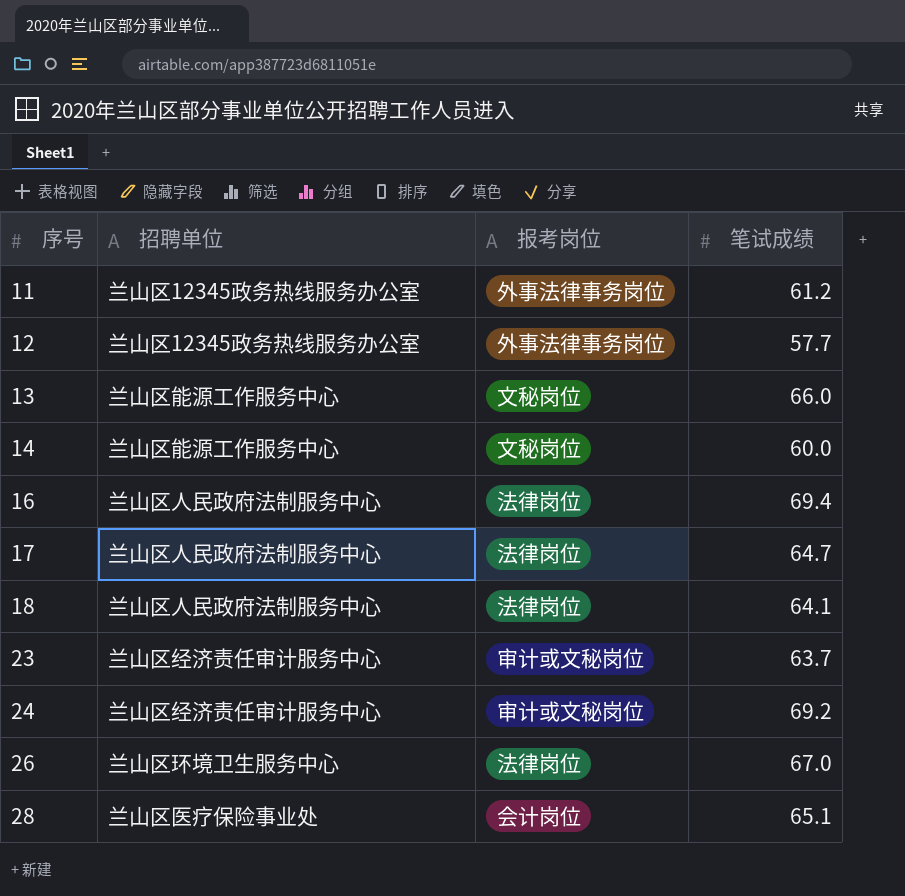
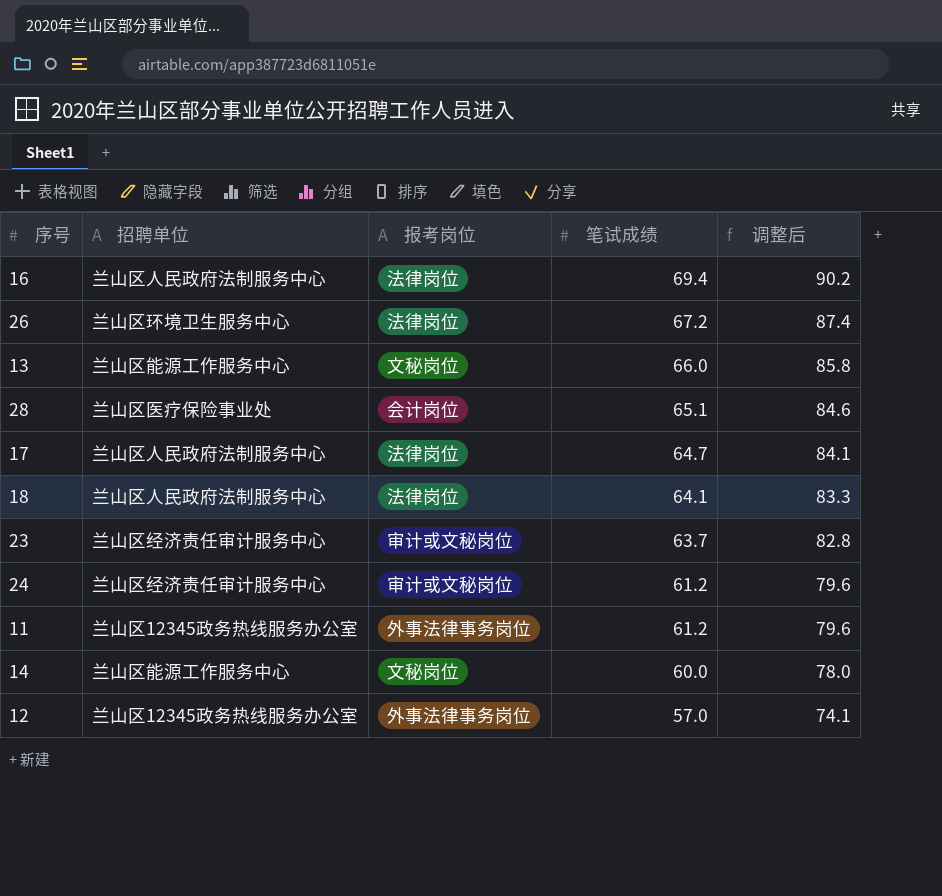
row order: 序号 ascending -> 笔试成绩 descending
column 调整后 | formula: none -> [笔试成绩] * 1.3
26 | 笔试成绩: 67.0 -> 67.2
24 | 笔试成绩: 69.2 -> 61.2
12 | 笔试成绩: 57.7 -> 57.0

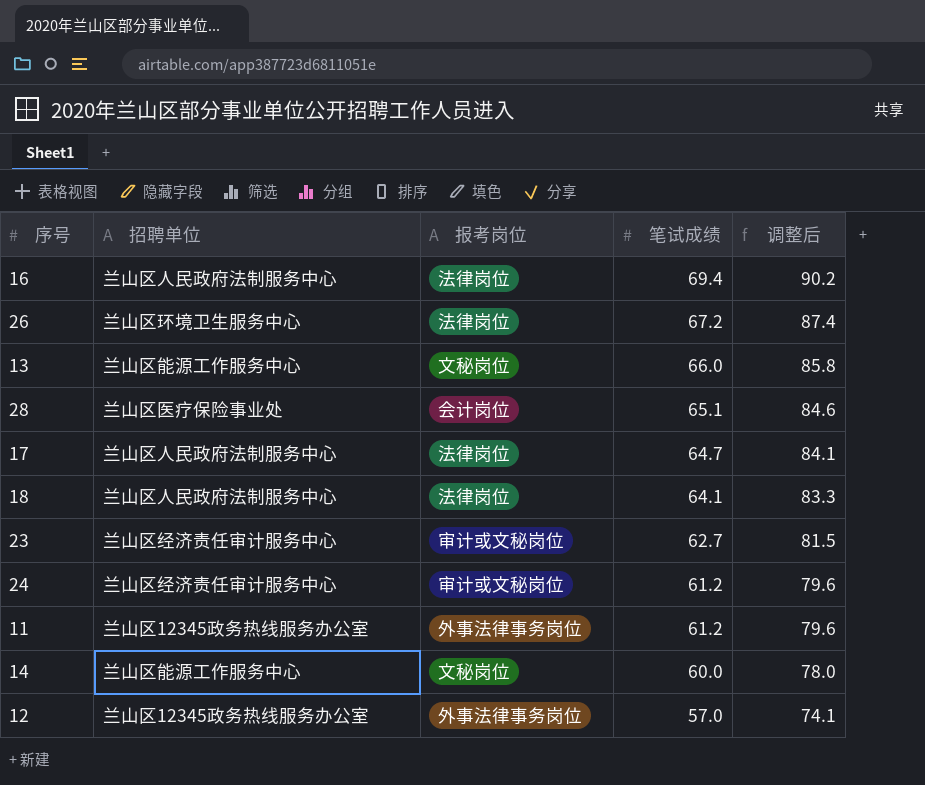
23 | 笔试成绩: 63.7 -> 62.7
23 | 调整后: 82.8 -> 81.5

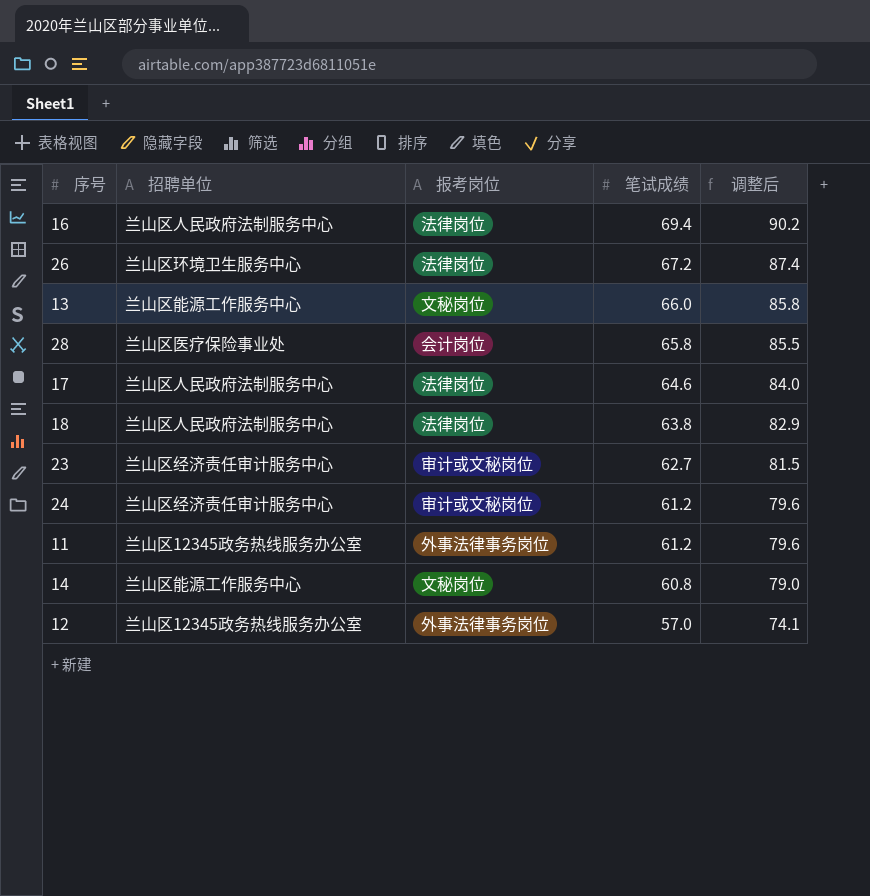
28 | 笔试成绩: 65.1 -> 65.8
28 | 调整后: 84.6 -> 85.5
17 | 笔试成绩: 64.7 -> 64.6
17 | 调整后: 84.1 -> 84.0
18 | 笔试成绩: 64.1 -> 63.8
18 | 调整后: 83.3 -> 82.9
14 | 笔试成绩: 60.0 -> 60.8
14 | 调整后: 78.0 -> 79.0

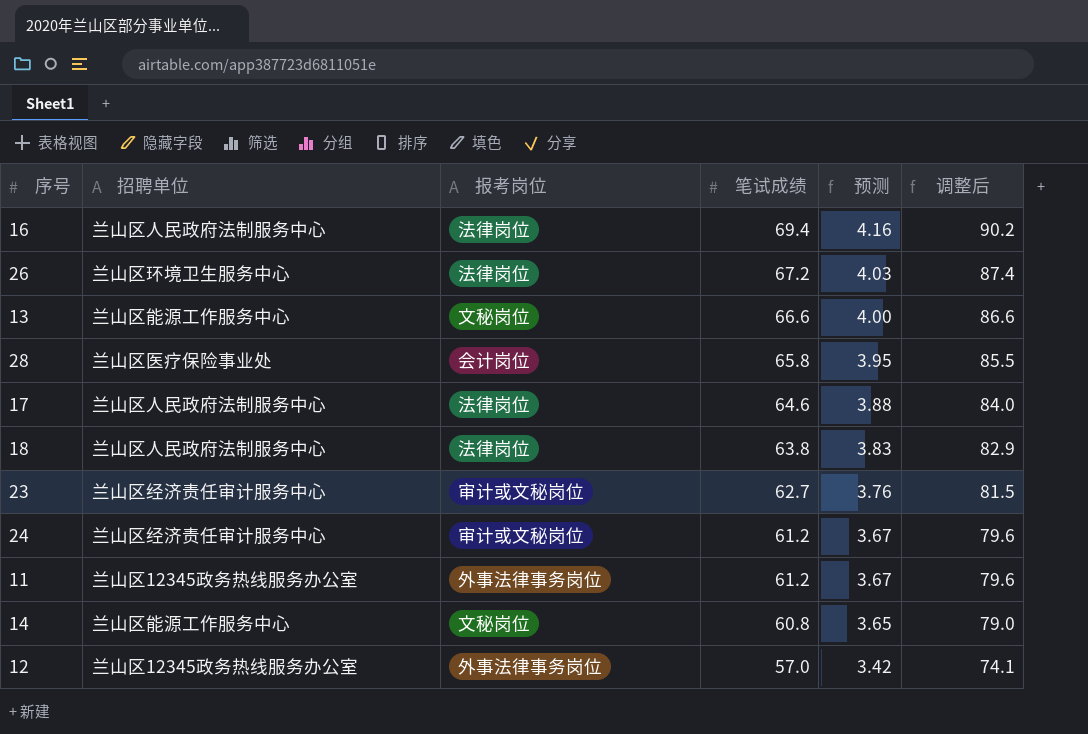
column 预测 | formula: none -> [笔试成绩] * 0.06
13 | 笔试成绩: 66.0 -> 66.6
13 | 调整后: 85.8 -> 86.6

